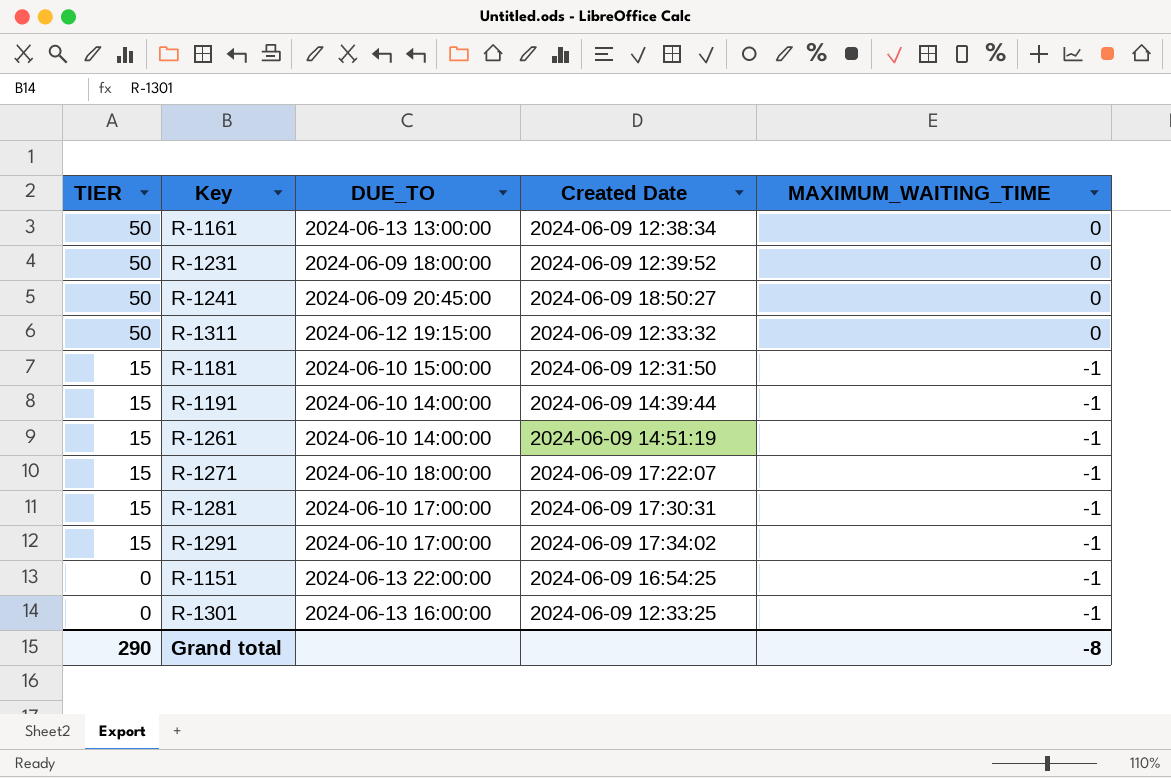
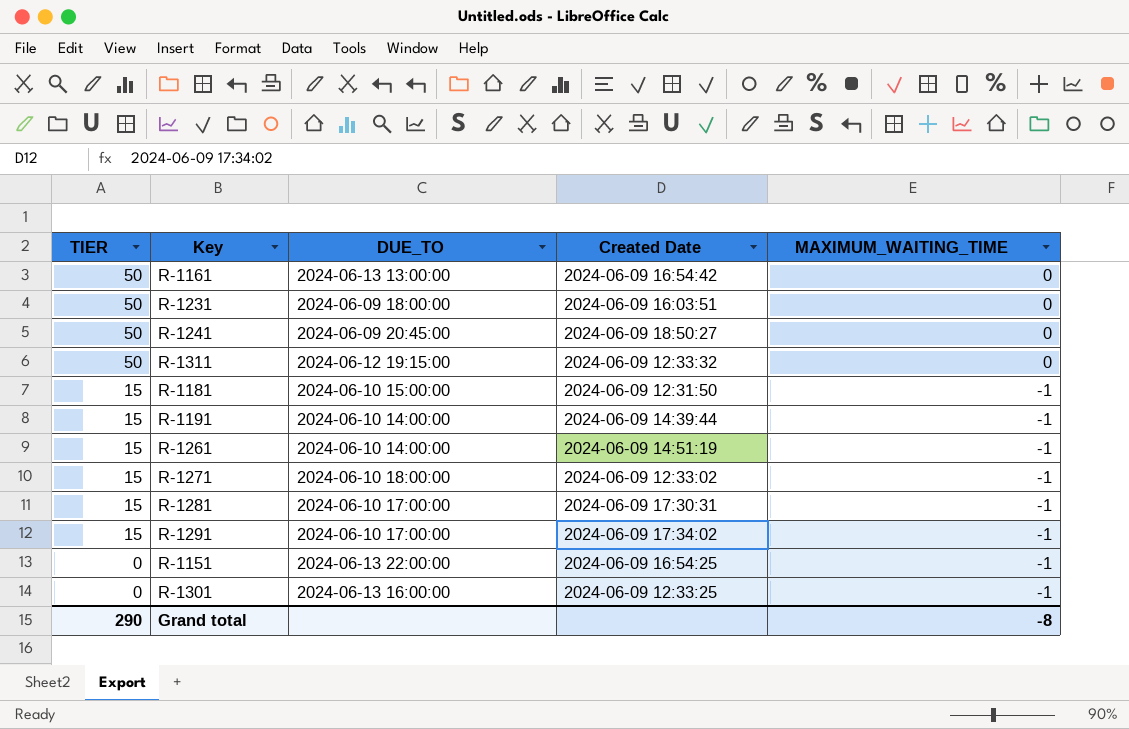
R-1161 | Created Date: 2024-06-09 12:38:34 -> 2024-06-09 16:54:42
R-1231 | Created Date: 2024-06-09 12:39:52 -> 2024-06-09 16:03:51
R-1271 | Created Date: 2024-06-09 17:22:07 -> 2024-06-09 12:33:02

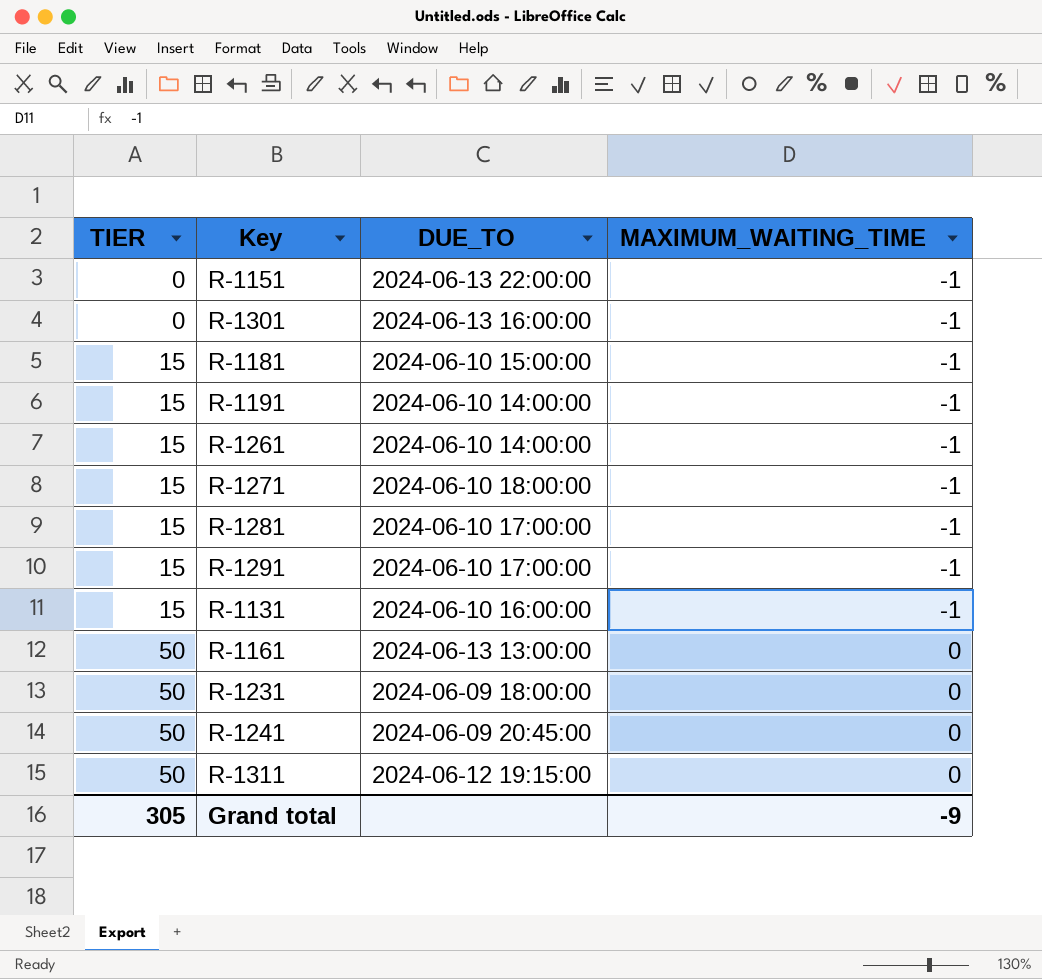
row order: TIER descending -> TIER ascending
column Created Date | position: 4 -> none
row R-1131: none -> 15 | 2024-06-10 16:00:00 | -1
Grand total | TIER: 290 -> 305
Grand total | MAXIMUM_WAITING_TIME: -8 -> -9

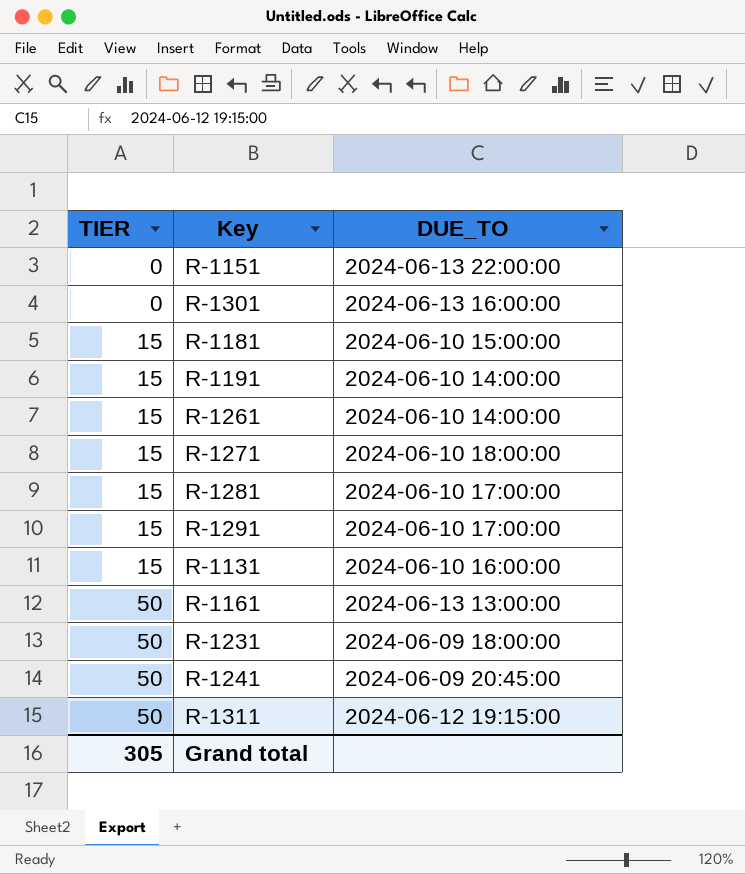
column MAXIMUM_WAITING_TIME | position: 4 -> none

